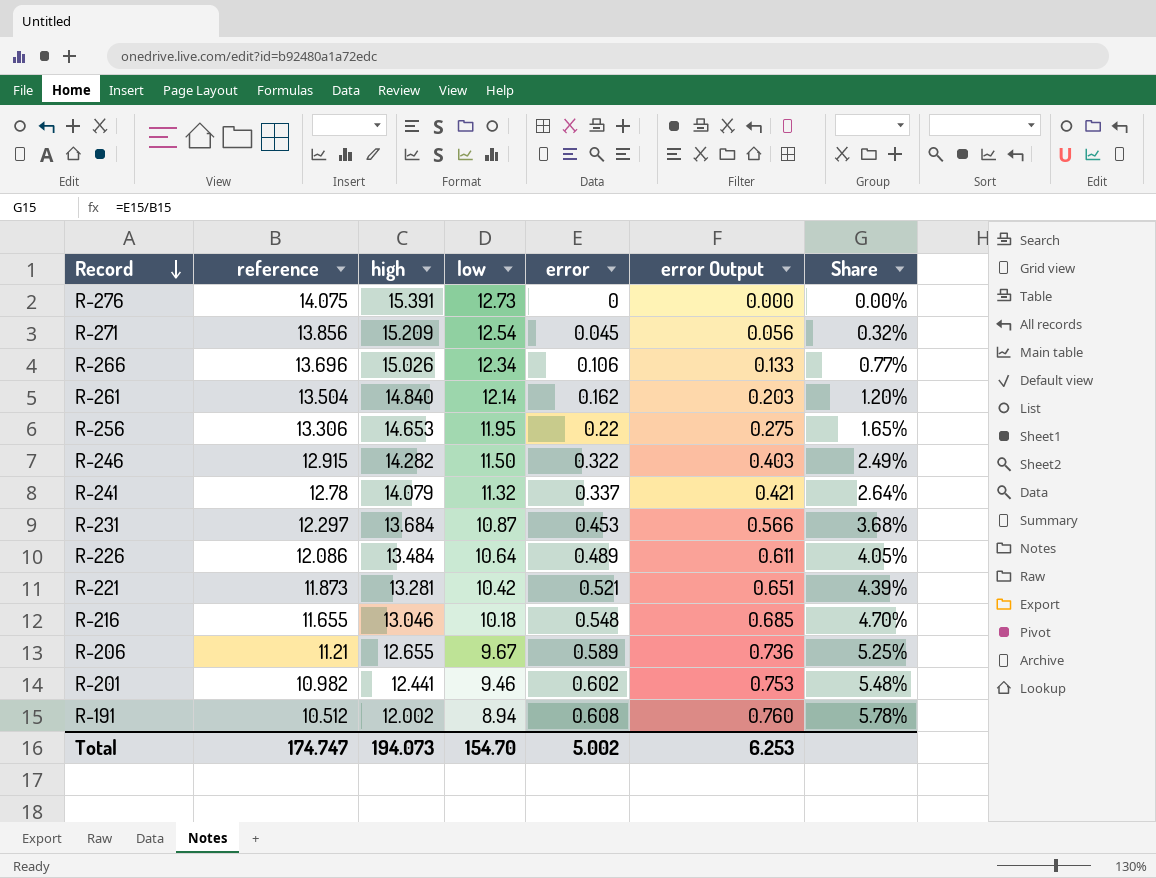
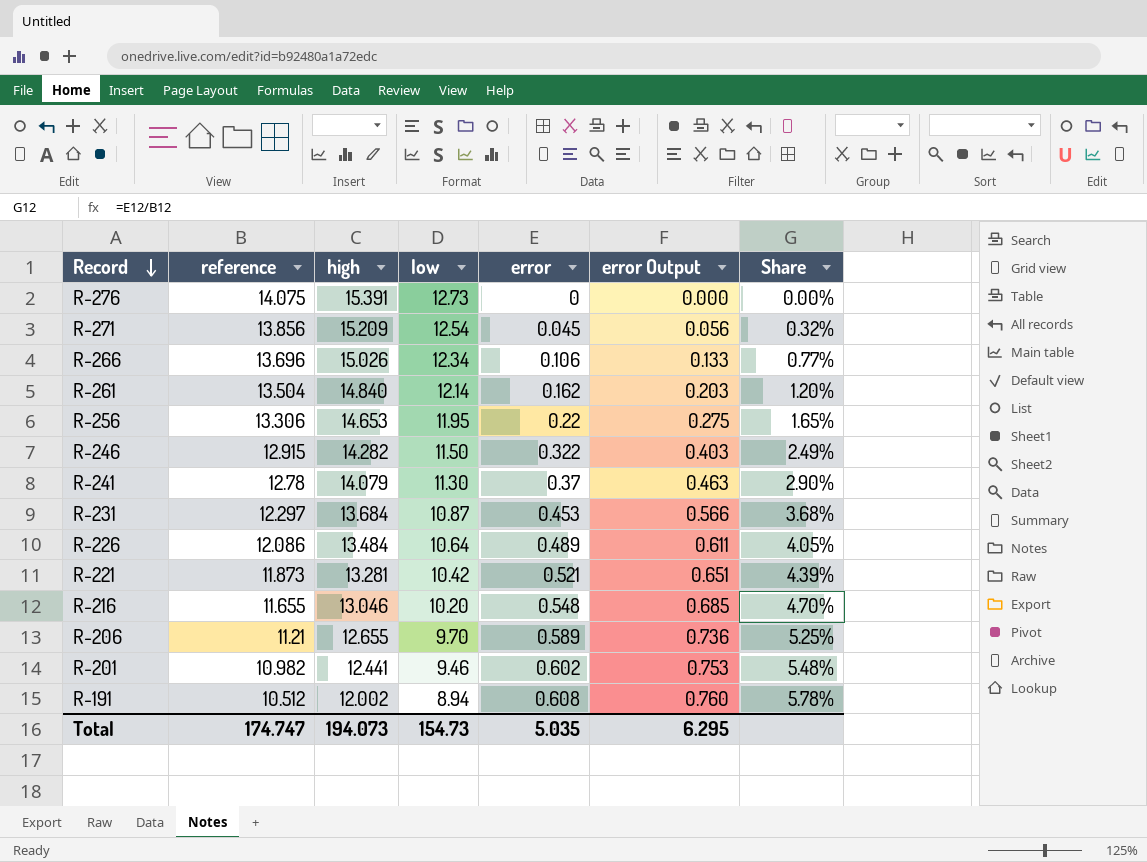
R-241 | low: 11.32 -> 11.30
R-241 | error: 0.337 -> 0.37
R-241 | error Output: 0.421 -> 0.463
R-241 | Share: 2.64% -> 2.90%
R-216 | low: 10.18 -> 10.20
R-206 | low: 9.67 -> 9.70
Total | low: 154.70 -> 154.73
Total | error: 5.002 -> 5.035
Total | error Output: 6.253 -> 6.295

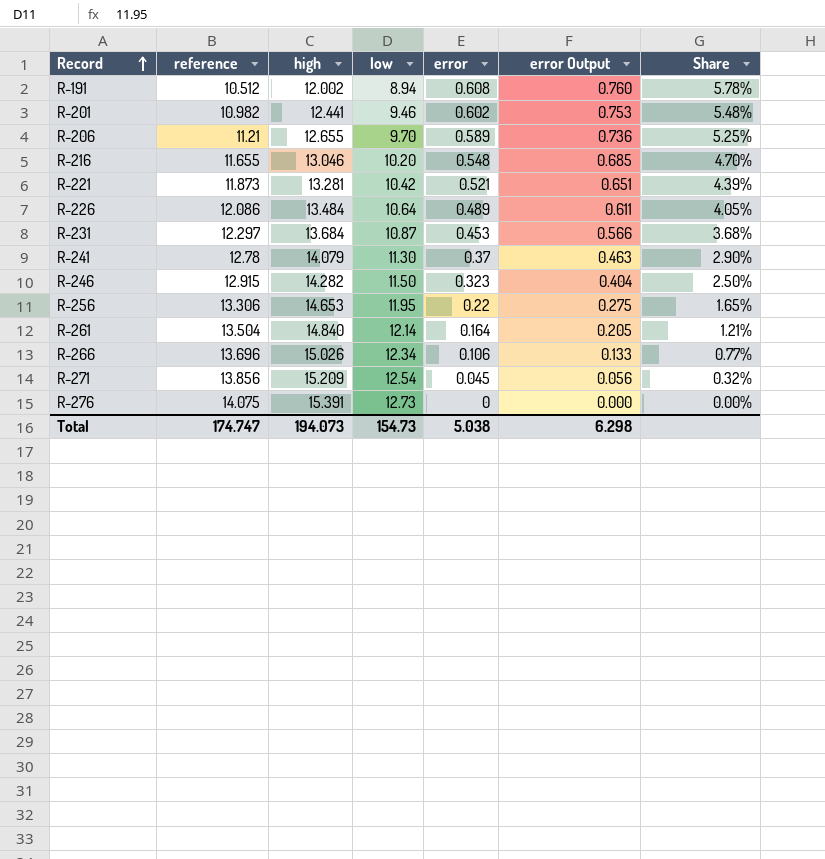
row order: Record descending -> Record ascending
R-246 | error: 0.322 -> 0.323
R-246 | error Output: 0.403 -> 0.404
R-246 | Share: 2.49% -> 2.50%
R-261 | error: 0.162 -> 0.164
R-261 | error Output: 0.203 -> 0.205
R-261 | Share: 1.20% -> 1.21%
Total | error: 5.035 -> 5.038
Total | error Output: 6.295 -> 6.298

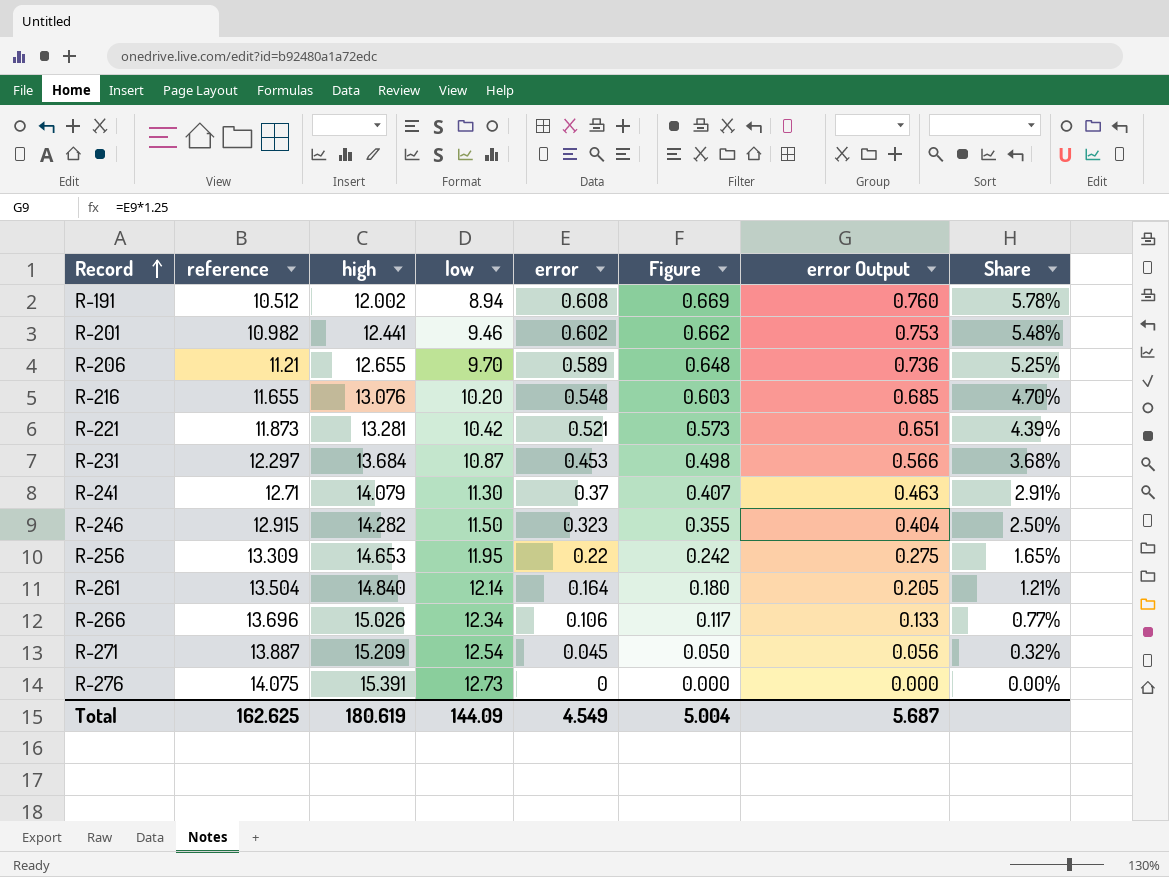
column Figure | formula: none -> [error] * 1.1
row R-226: 12.086 | 13.484 | 10.64 | 0.489 | 0.611 | 4.05% -> none
R-216 | high: 13.046 -> 13.076
R-241 | reference: 12.78 -> 12.71
R-241 | Share: 2.90% -> 2.91%
R-256 | reference: 13.306 -> 13.309
R-271 | reference: 13.856 -> 13.887
Total | reference: 174.747 -> 162.625
Total | high: 194.073 -> 180.619
Total | low: 154.73 -> 144.09
Total | error: 5.038 -> 4.549
Total | error Output: 6.298 -> 5.687

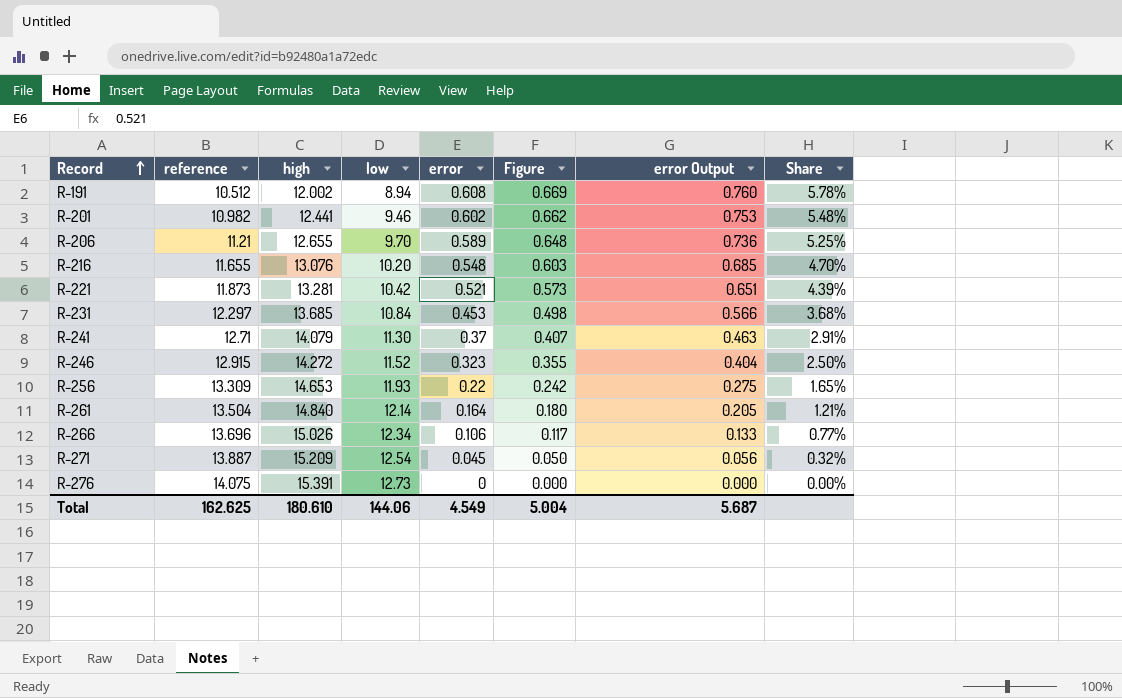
R-231 | high: 13.684 -> 13.685
R-231 | low: 10.87 -> 10.84
R-246 | high: 14.282 -> 14.272
R-246 | low: 11.50 -> 11.52
R-256 | low: 11.95 -> 11.93
Total | high: 180.619 -> 180.610
Total | low: 144.09 -> 144.06

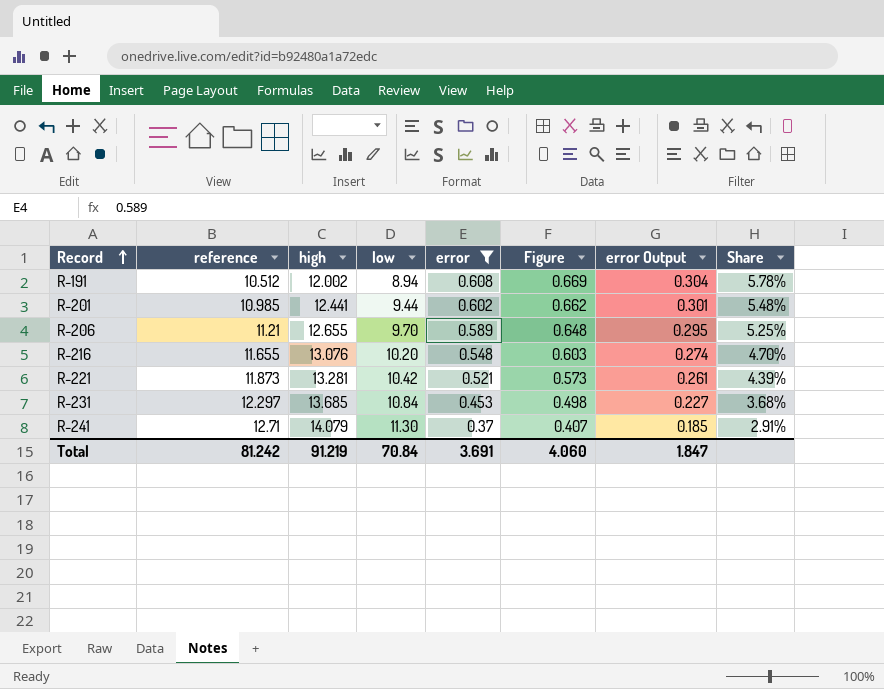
filter: none -> error >= 0.37
column error Output | formula: [error] * 1.25 -> [error] * 0.5
R-201 | reference: 10.982 -> 10.985
R-201 | low: 9.46 -> 9.44
Total | reference: 162.625 -> 81.242
Total | high: 180.610 -> 91.219
Total | low: 144.06 -> 70.84
Total | error: 4.549 -> 3.691
Total | Figure: 5.004 -> 4.060
Total | error Output: 5.687 -> 1.847

